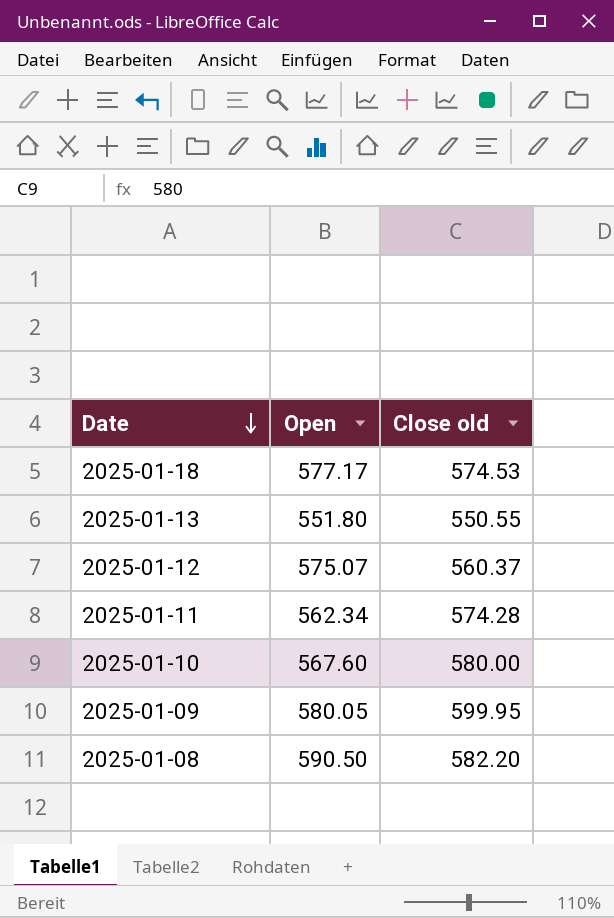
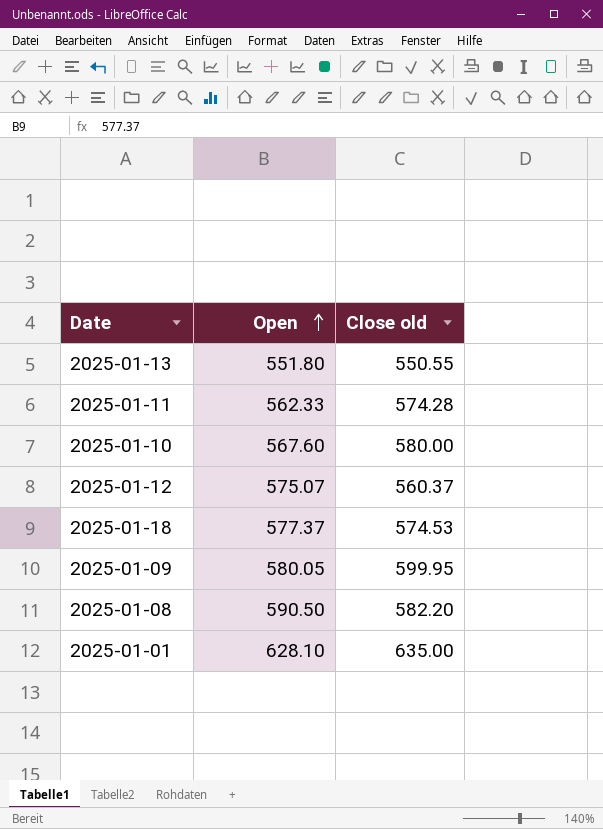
row order: Date descending -> Open ascending
2025-01-11 | Open: 562.34 -> 562.33
2025-01-18 | Open: 577.17 -> 577.37
row 2025-01-01: none -> 628.10 | 635.00

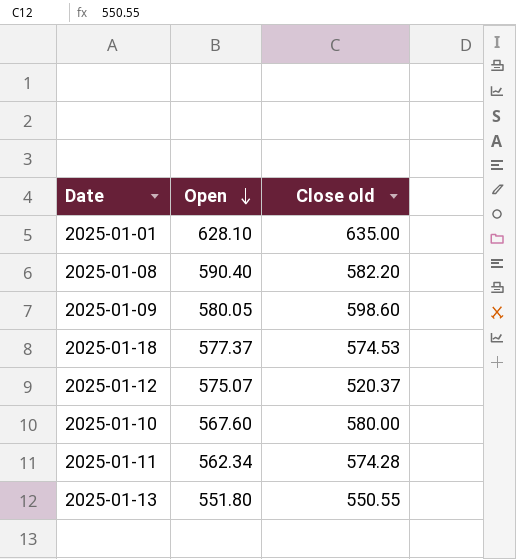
row order: Open ascending -> Open descending
2025-01-08 | Open: 590.50 -> 590.40
2025-01-09 | Close old: 599.95 -> 598.60
2025-01-12 | Close old: 560.37 -> 520.37
2025-01-11 | Open: 562.33 -> 562.34

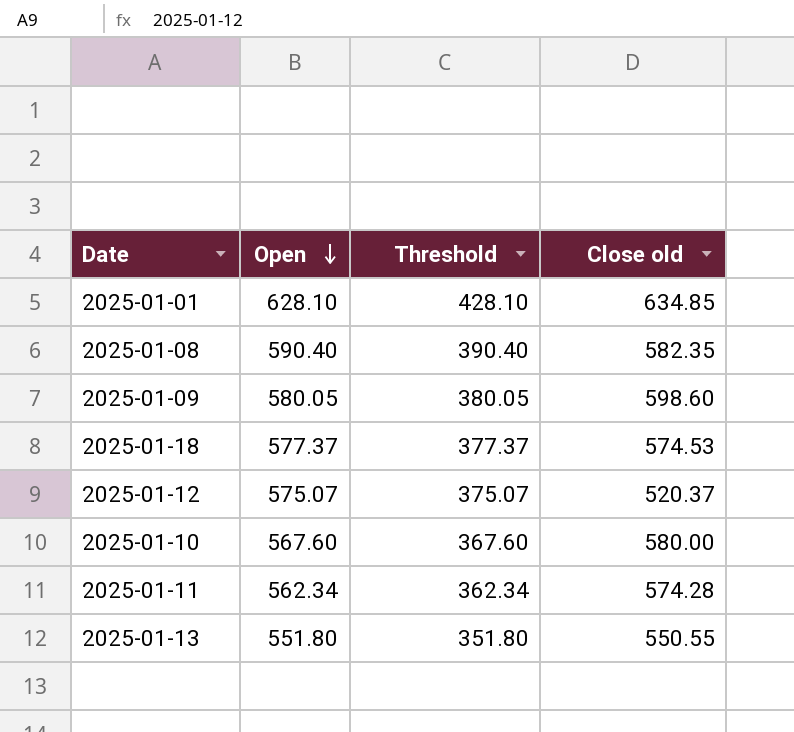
column Threshold | formula: none -> [Open] - 200
2025-01-01 | Close old: 635.00 -> 634.85
2025-01-08 | Close old: 582.20 -> 582.35

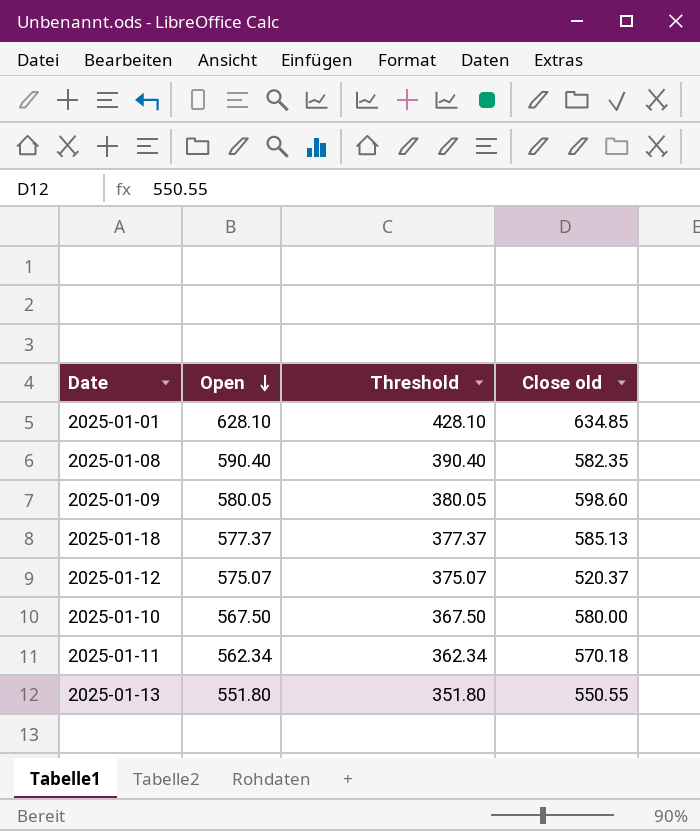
2025-01-18 | Close old: 574.53 -> 585.13
2025-01-10 | Open: 567.60 -> 567.50
2025-01-10 | Threshold: 367.60 -> 367.50
2025-01-11 | Close old: 574.28 -> 570.18

